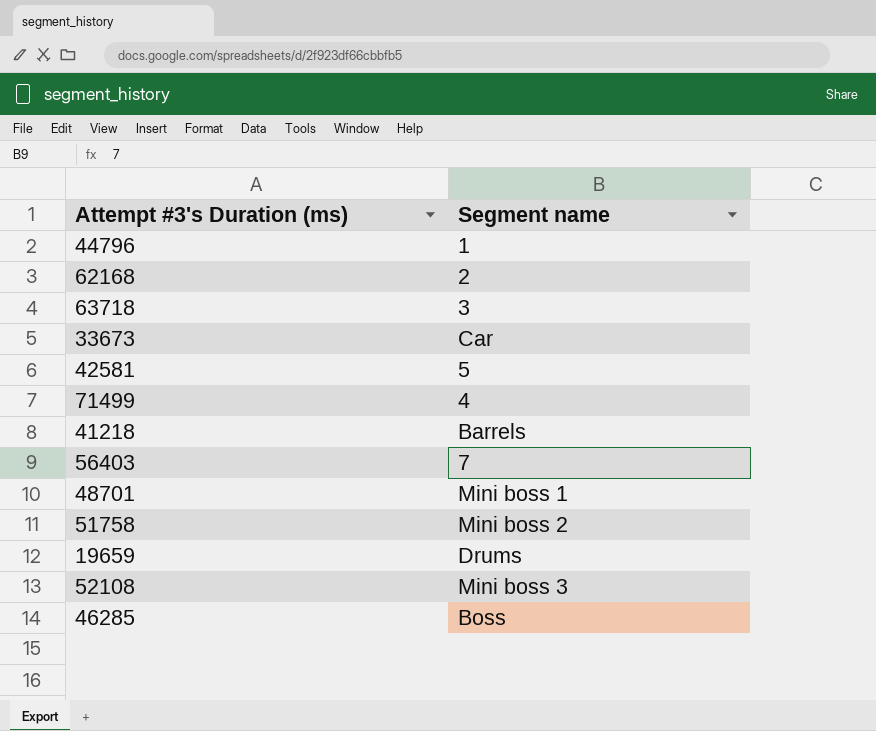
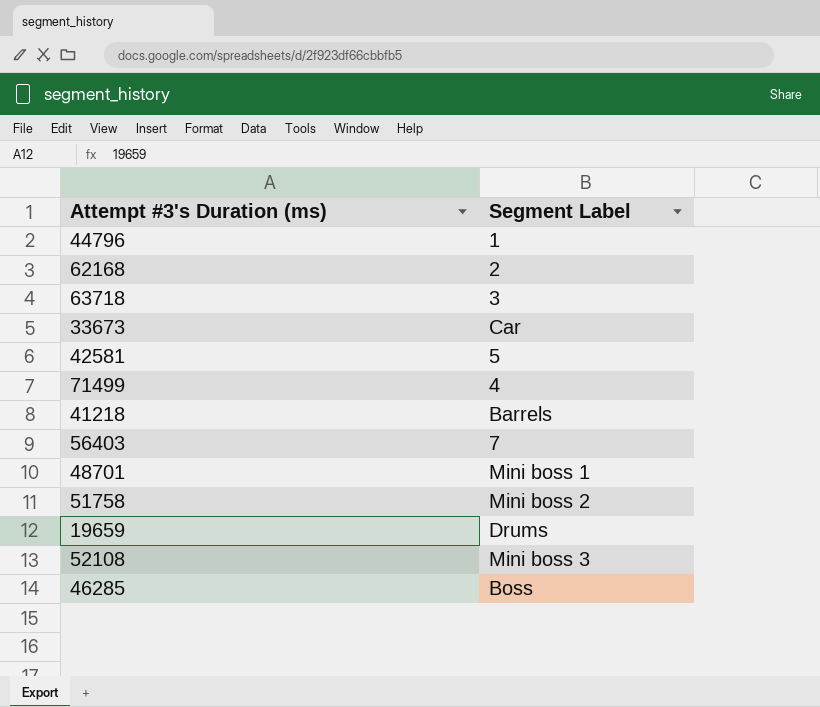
column name: Segment name -> Segment Label

